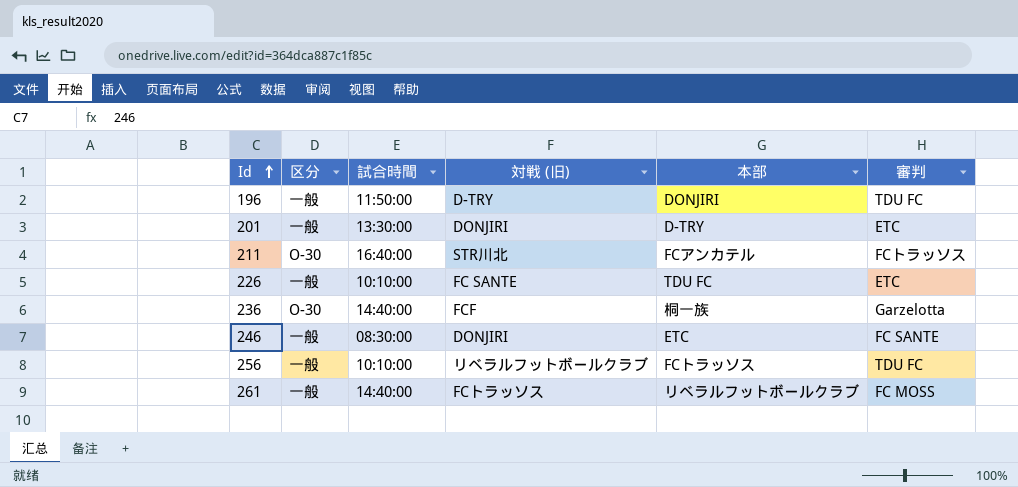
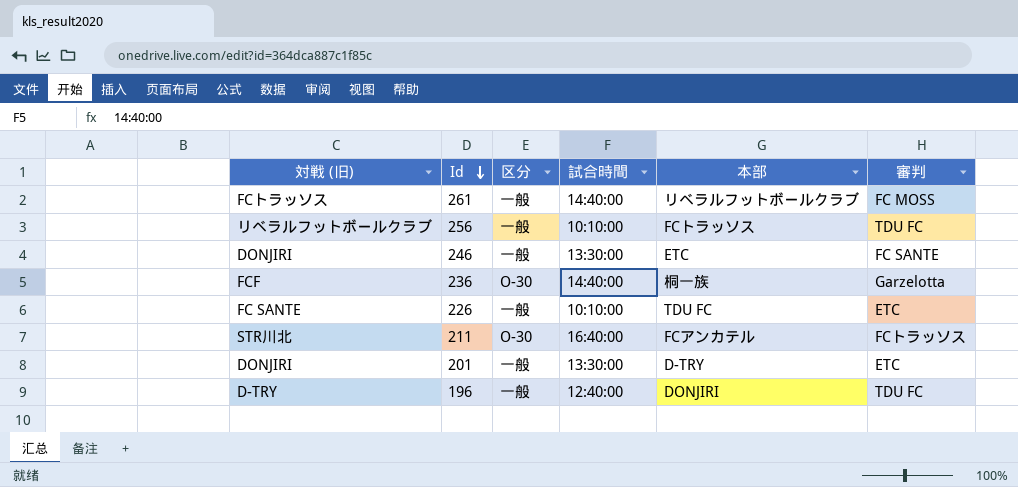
row order: Id ascending -> Id descending
column 対戦 (旧) | position: 4 -> 1
246 | 試合時間: 08:30:00 -> 13:30:00
196 | 試合時間: 11:50:00 -> 12:40:00

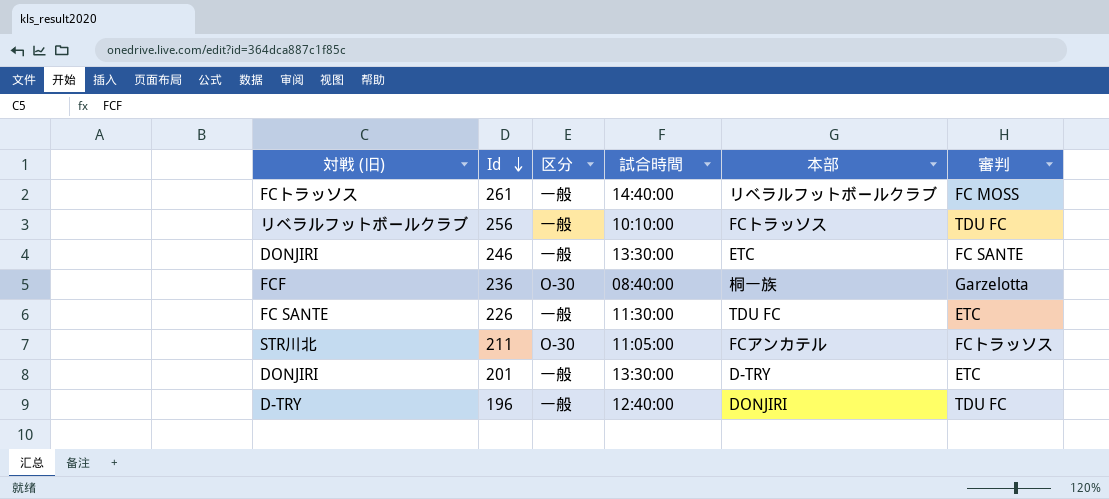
236 | 試合時間: 14:40:00 -> 08:40:00
226 | 試合時間: 10:10:00 -> 11:30:00
211 | 試合時間: 16:40:00 -> 11:05:00

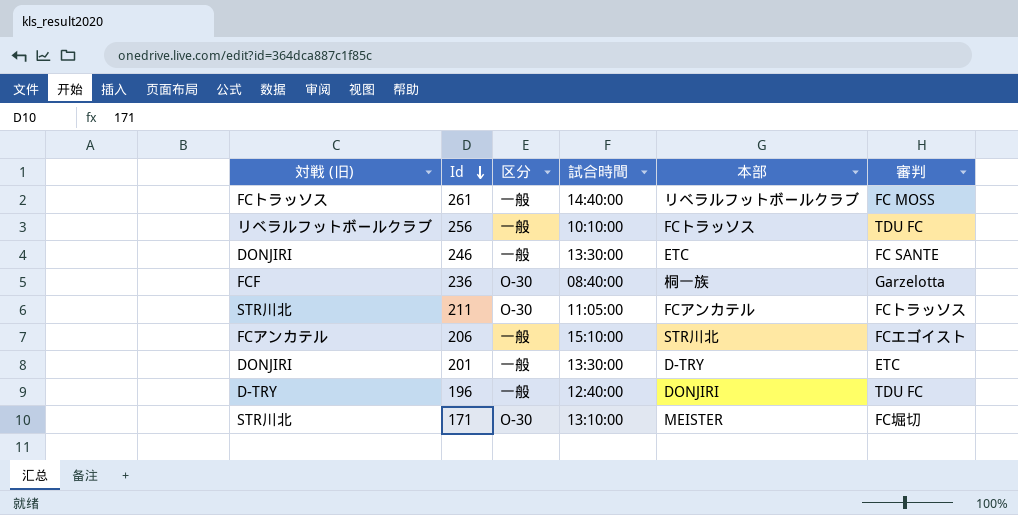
row 226: FC SANTE | 一般 | 11:30:00 | TDU FC | ETC -> none
row 206: none -> FCアンカテル | 一般 | 15:10:00 | STR川北 | FCエゴイスト
row 171: none -> STR川北 | O-30 | 13:10:00 | MEISTER | FC堀切

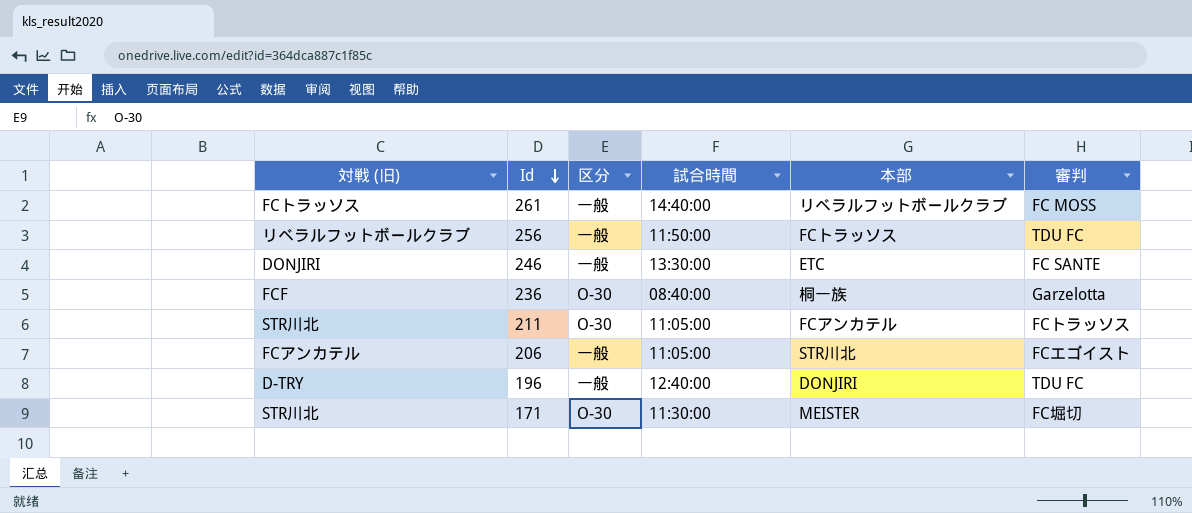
row 201: DONJIRI | 一般 | 13:30:00 | D-TRY | ETC -> none
256 | 試合時間: 10:10:00 -> 11:50:00
206 | 試合時間: 15:10:00 -> 11:05:00
171 | 試合時間: 13:10:00 -> 11:30:00

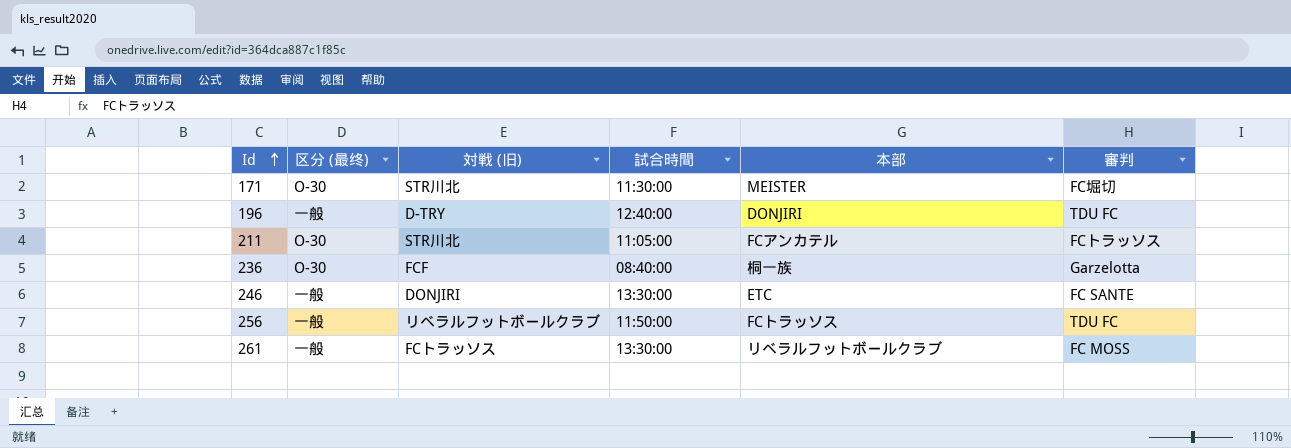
row order: Id descending -> Id ascending
column name: 区分 -> 区分 (最终)
column 対戦 (旧) | position: 1 -> 3
row 206: FCアンカテル | 一般 | 11:05:00 | STR川北 | FCエゴイスト -> none
261 | 試合時間: 14:40:00 -> 13:30:00

